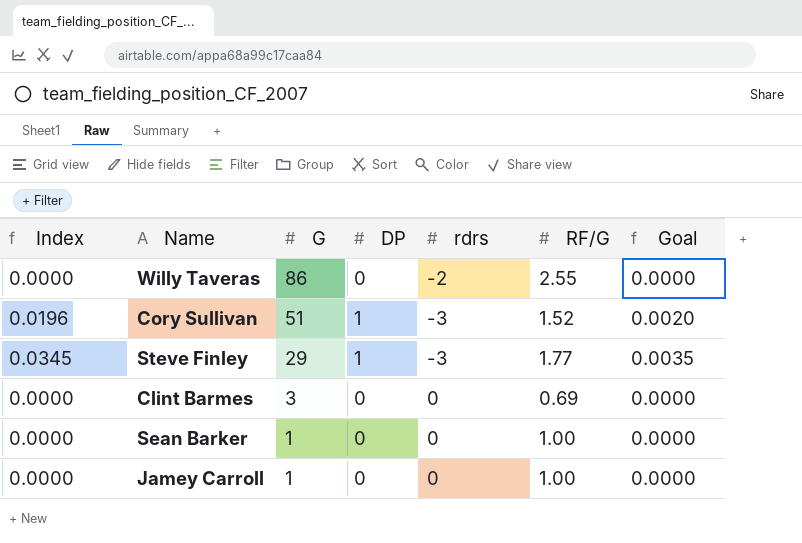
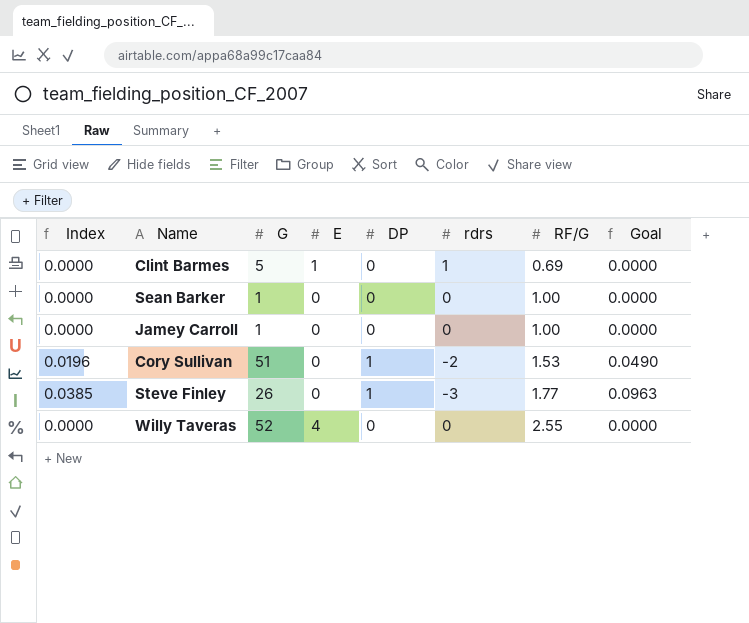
row order: G descending -> RF/G ascending
column E | position: none -> 4
column Goal | formula: [Index] * 0.1 -> [Index] * 2.5
Clint Barmes | G: 3 -> 5
Clint Barmes | rdrs: 0 -> 1
Cory Sullivan | rdrs: -3 -> -2
Cory Sullivan | RF/G: 1.52 -> 1.53
Steve Finley | Index: 0.0345 -> 0.0385
Steve Finley | G: 29 -> 26
Willy Taveras | G: 86 -> 52
Willy Taveras | rdrs: -2 -> 0

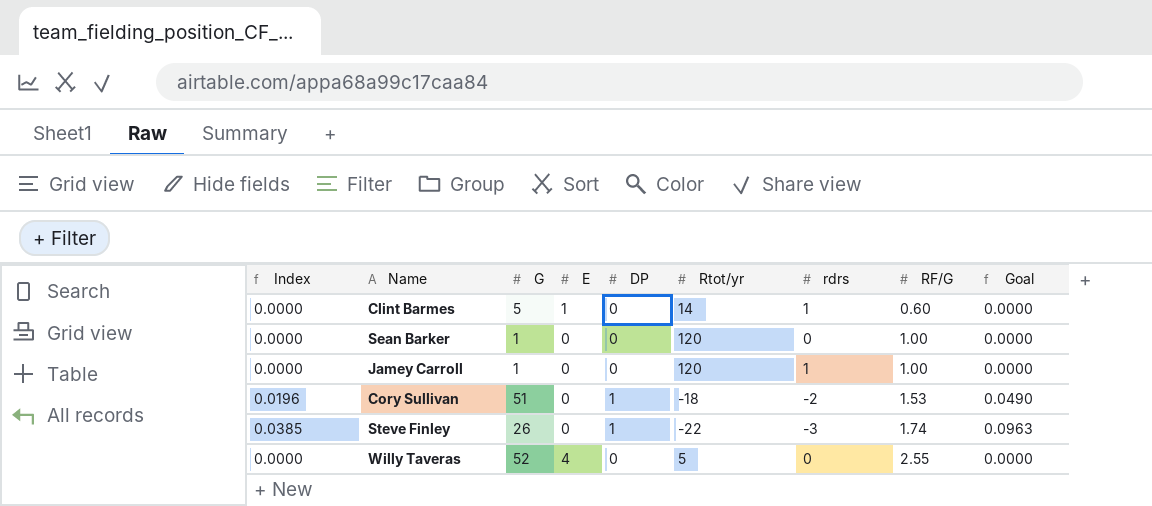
column Rtot/yr | position: none -> 6
Clint Barmes | RF/G: 0.69 -> 0.60
Jamey Carroll | rdrs: 0 -> 1
Steve Finley | RF/G: 1.77 -> 1.74

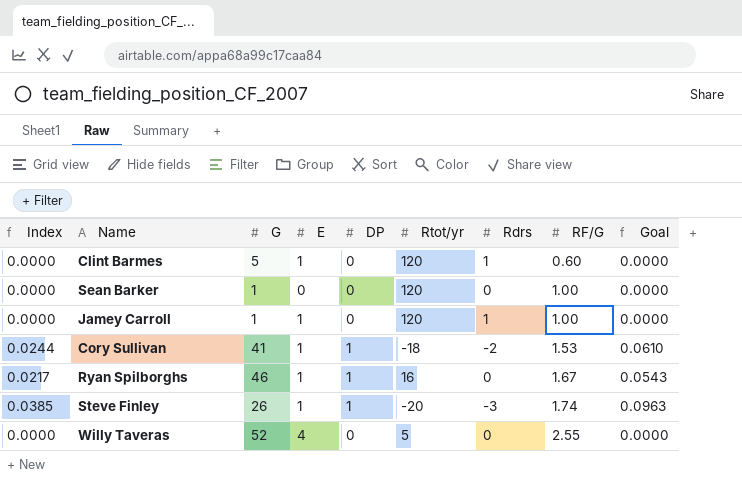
column name: rdrs -> Rdrs
Clint Barmes | Rtot/yr: 14 -> 120
Jamey Carroll | E: 0 -> 1
Cory Sullivan | Index: 0.0196 -> 0.0244
Cory Sullivan | G: 51 -> 41
Cory Sullivan | E: 0 -> 1
Cory Sullivan | Goal: 0.0490 -> 0.0610
row Ryan Spilborghs: none -> 0.0217 | 46 | 1 | 1 | 16 | 0 | 1.67 | 0.0543
Steve Finley | E: 0 -> 1
Steve Finley | Rtot/yr: -22 -> -20

